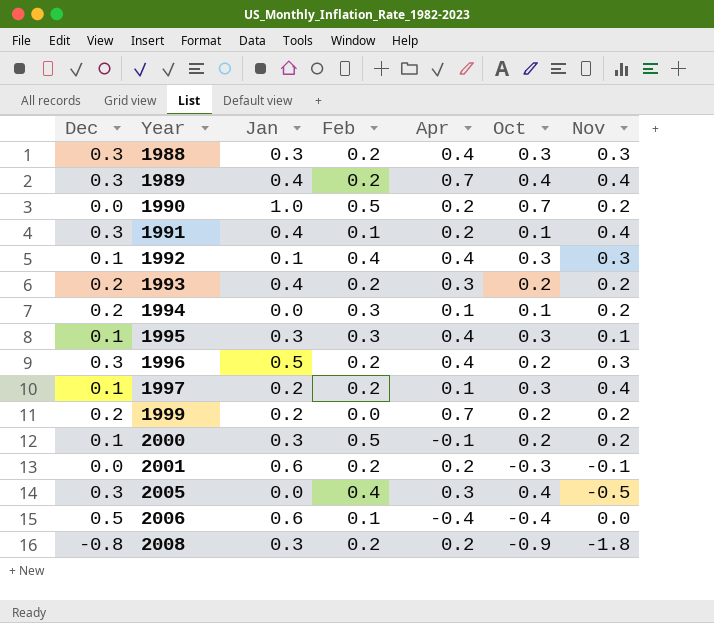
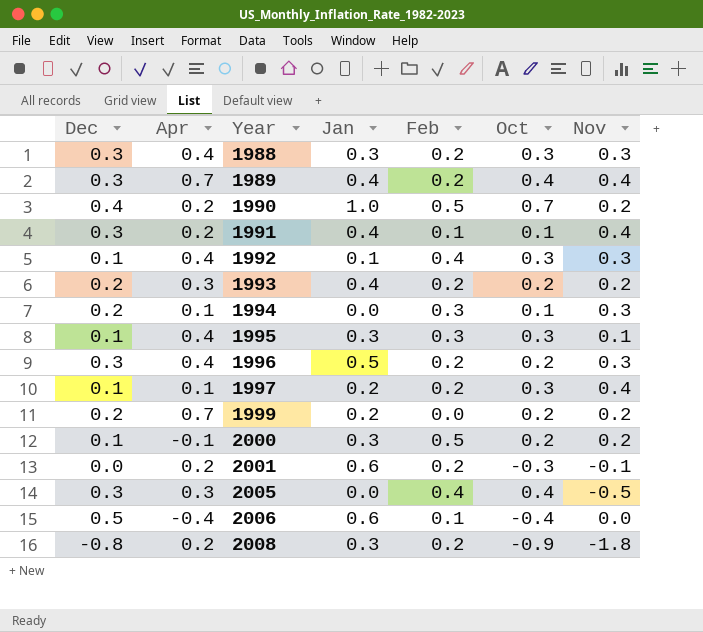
column Apr | position: 5 -> 2
1990 | Dec: 0.0 -> 0.4
1994 | Nov: 0.2 -> 0.3

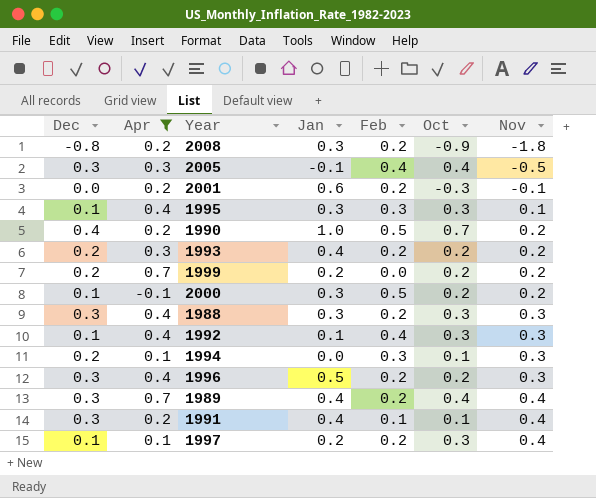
filter: none -> Apr != -0.4
row order: Year ascending -> Nov ascending
2005 | Jan: 0.0 -> -0.1

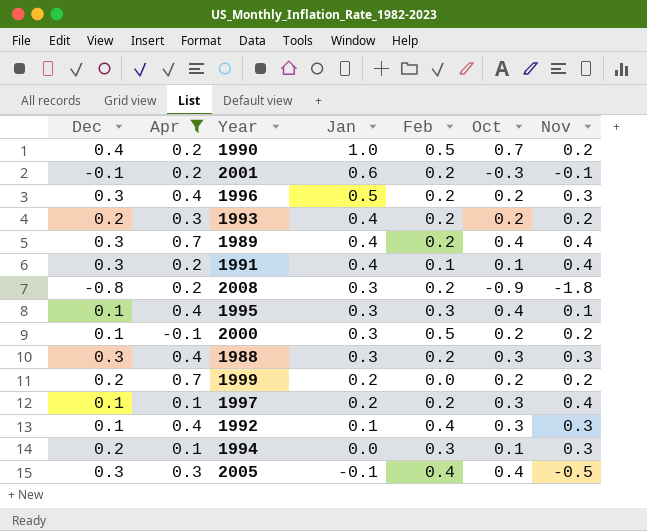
row order: Nov ascending -> Jan descending
2001 | Dec: 0.0 -> -0.1
1995 | Oct: 0.3 -> 0.4

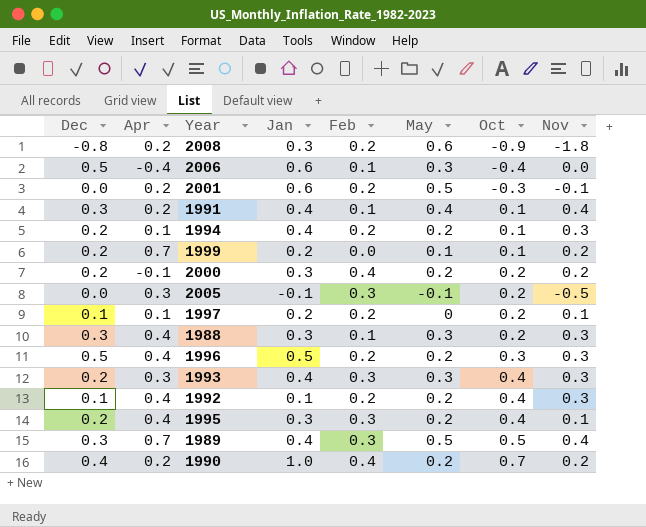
filter: Apr != -0.4 -> none
row order: Jan descending -> Oct ascending
column May | position: none -> 6
2001 | Dec: -0.1 -> 0.0
1994 | Jan: 0.0 -> 0.4
1994 | Feb: 0.3 -> 0.2
1999 | Oct: 0.2 -> 0.1
2000 | Dec: 0.1 -> 0.2
2000 | Feb: 0.5 -> 0.4
2005 | Dec: 0.3 -> 0.0
2005 | Feb: 0.4 -> 0.3
2005 | Oct: 0.4 -> 0.2
1997 | Oct: 0.3 -> 0.2
1997 | Nov: 0.4 -> 0.1
1988 | Feb: 0.2 -> 0.1
1988 | Oct: 0.3 -> 0.2
1996 | Dec: 0.3 -> 0.5
1996 | Oct: 0.2 -> 0.3
1993 | Feb: 0.2 -> 0.3
1993 | Oct: 0.2 -> 0.4
1993 | Nov: 0.2 -> 0.3
1992 | Feb: 0.4 -> 0.2
1992 | Oct: 0.3 -> 0.4
1995 | Dec: 0.1 -> 0.2
1989 | Feb: 0.2 -> 0.3
1989 | Oct: 0.4 -> 0.5
1990 | Feb: 0.5 -> 0.4

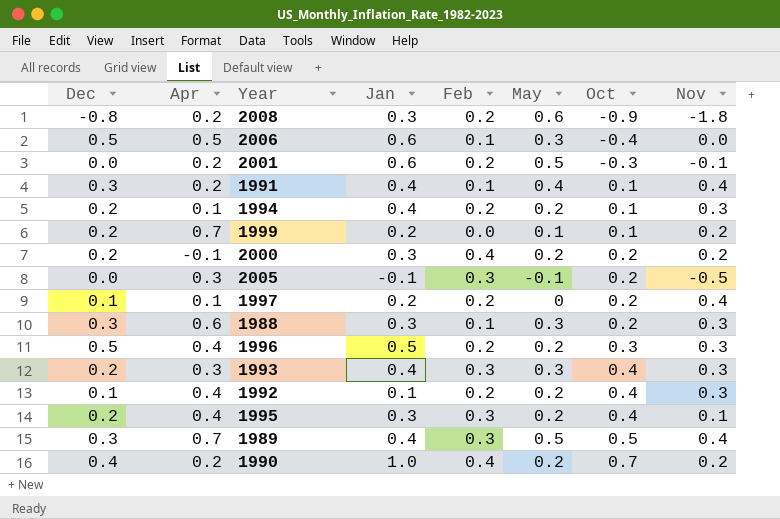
2006 | Apr: -0.4 -> 0.5
1997 | Nov: 0.1 -> 0.4
1988 | Apr: 0.4 -> 0.6

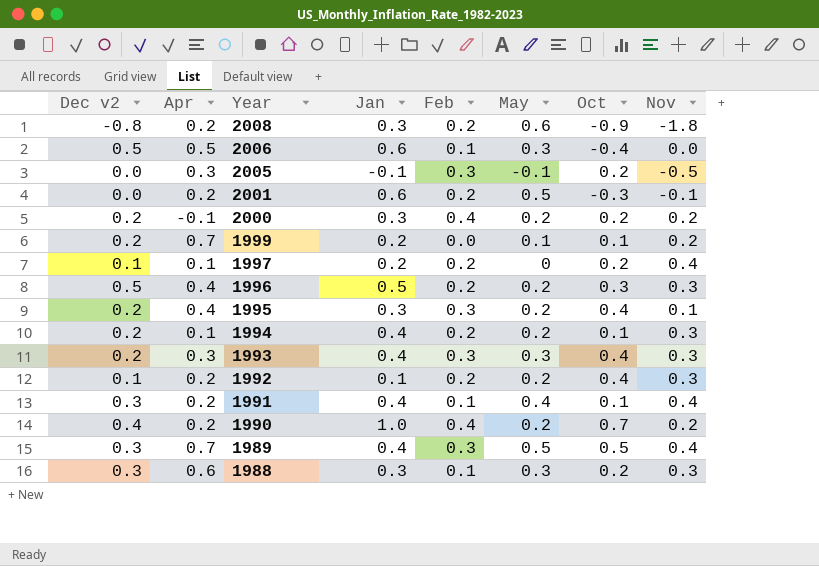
row order: Oct ascending -> Year descending
column name: Dec -> Dec v2
1992 | Apr: 0.4 -> 0.2

